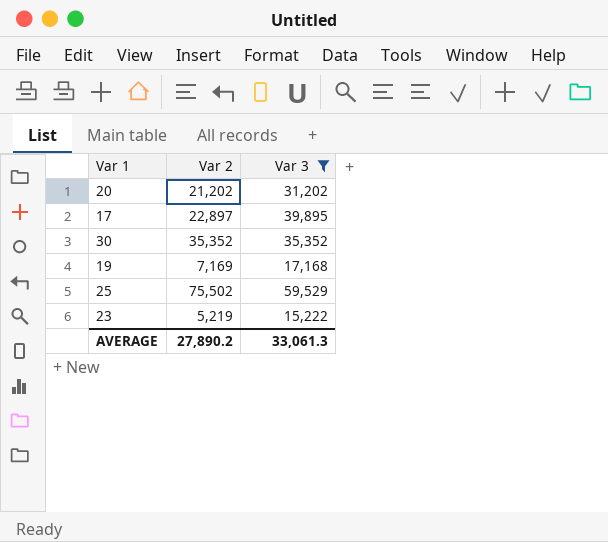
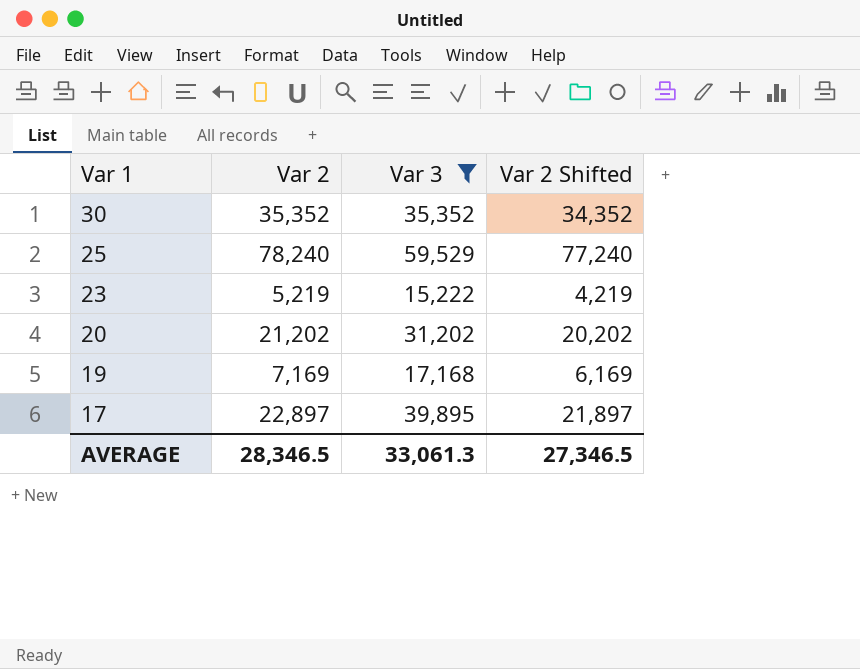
row order: none -> Var 1 descending
column Var 2 Shifted | formula: none -> [Var 2] - 1000
25 | Var 2: 75,502 -> 78,240
AVERAGE | Var 2: 27,890.2 -> 28,346.5

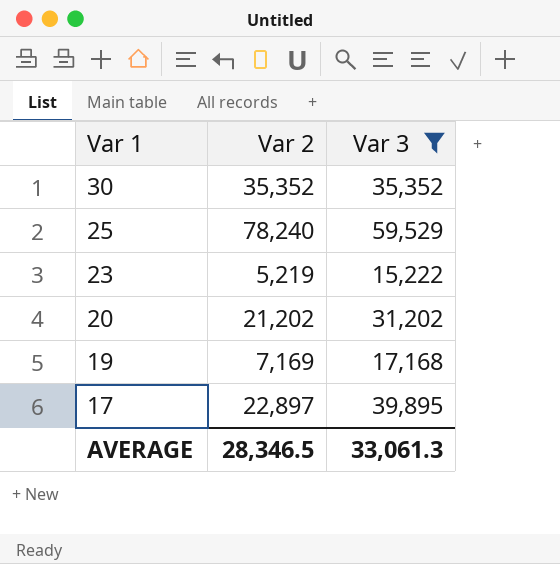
column Var 2 Shifted | formula: [Var 2] - 1000 -> none

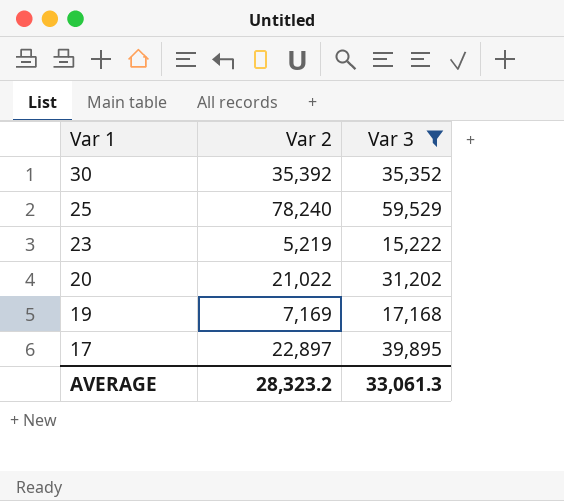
30 | Var 2: 35,352 -> 35,392
20 | Var 2: 21,202 -> 21,022
AVERAGE | Var 2: 28,346.5 -> 28,323.2

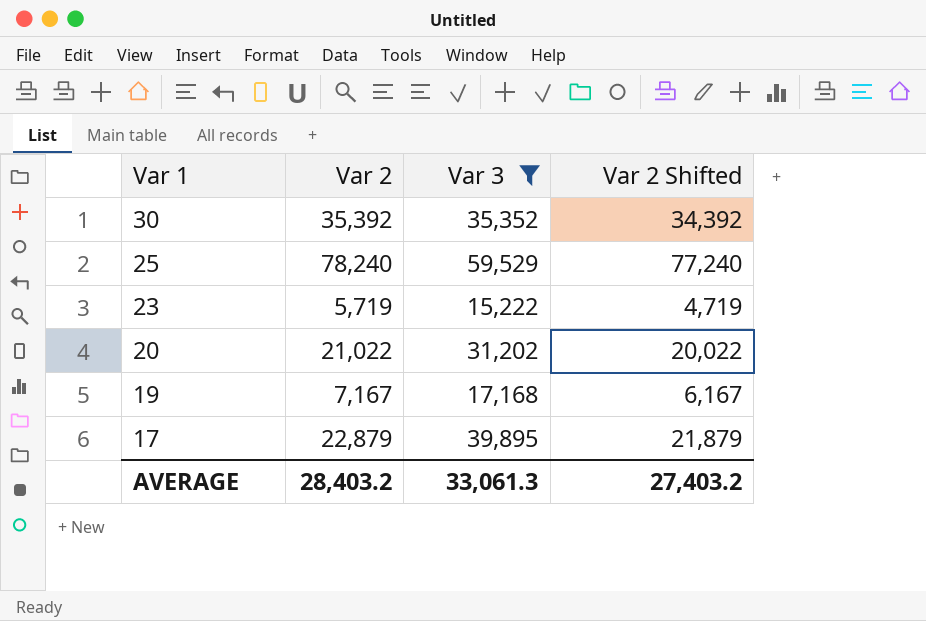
column Var 2 Shifted | formula: none -> [Var 2] - 1000
23 | Var 2: 5,219 -> 5,719
19 | Var 2: 7,169 -> 7,167
17 | Var 2: 22,897 -> 22,879
AVERAGE | Var 2: 28,323.2 -> 28,403.2

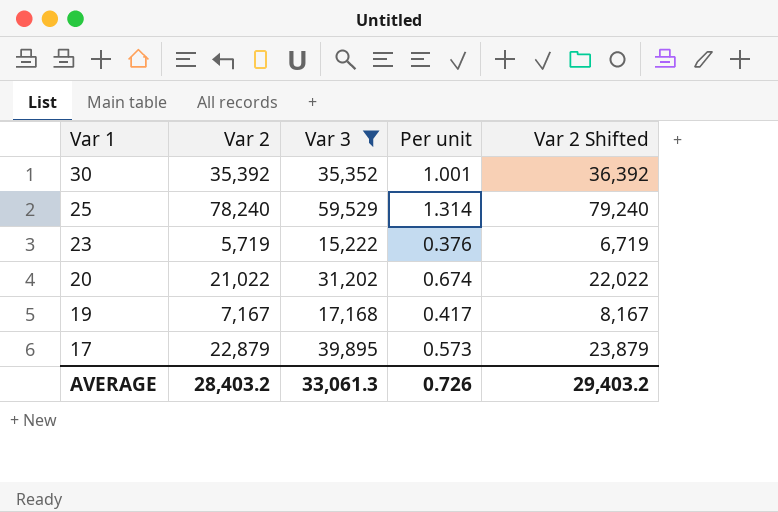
column Per unit | formula: none -> [Var 2] / [Var 3]
column Var 2 Shifted | formula: [Var 2] - 1000 -> [Var 2] + 1000
AVERAGE | Var 2 Shifted: 27,403.2 -> 29,403.2

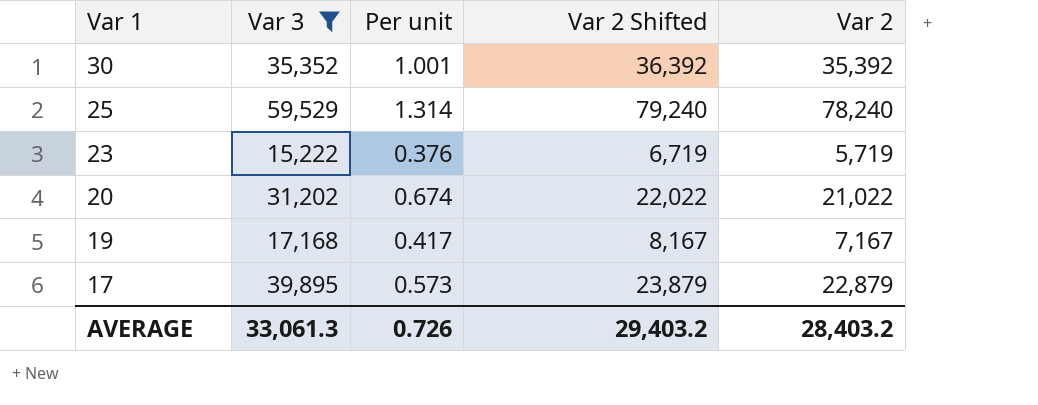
column Var 2 | position: 2 -> 5

